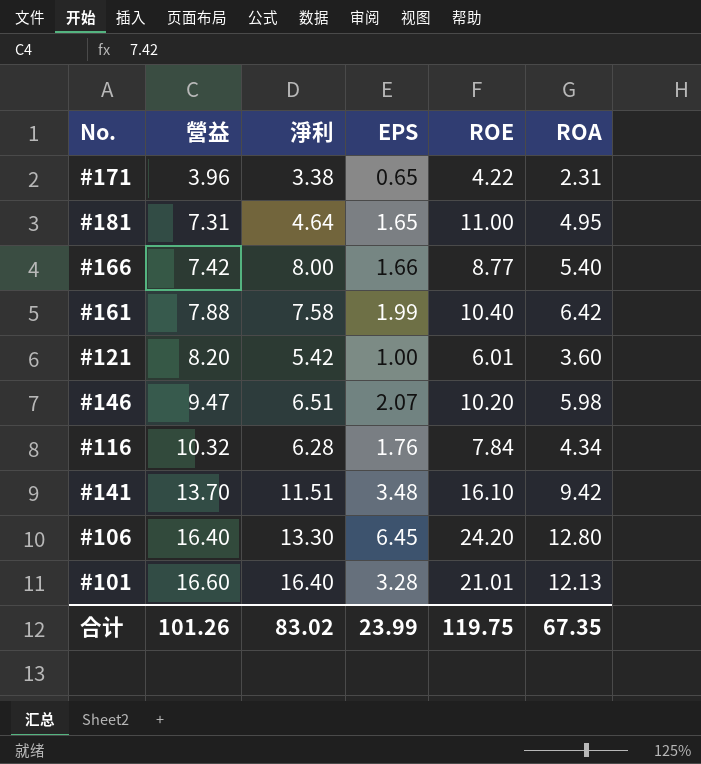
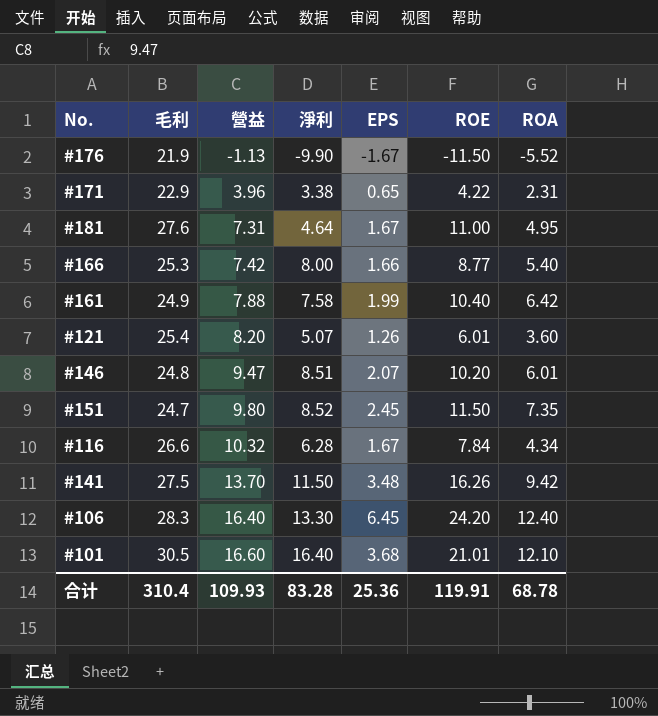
column 毛利 | position: none -> 2
row #176: none -> 21.9 | -1.13 | -9.90 | -1.67 | -11.50 | -5.52
#181 | EPS: 1.65 -> 1.67
#121 | 淨利: 5.42 -> 5.07
#121 | EPS: 1.00 -> 1.26
#146 | 淨利: 6.51 -> 8.51
#146 | ROA: 5.98 -> 6.01
row #151: none -> 24.7 | 9.80 | 8.52 | 2.45 | 11.50 | 7.35
#116 | EPS: 1.76 -> 1.67
#141 | 淨利: 11.51 -> 11.50
#141 | ROE: 16.10 -> 16.26
#106 | ROA: 12.80 -> 12.40
#101 | EPS: 3.28 -> 3.68
#101 | ROA: 12.13 -> 12.10
合计 | 營益: 101.26 -> 109.93
合计 | 淨利: 83.02 -> 83.28
合计 | EPS: 23.99 -> 25.36
合计 | ROE: 119.75 -> 119.91
合计 | ROA: 67.35 -> 68.78

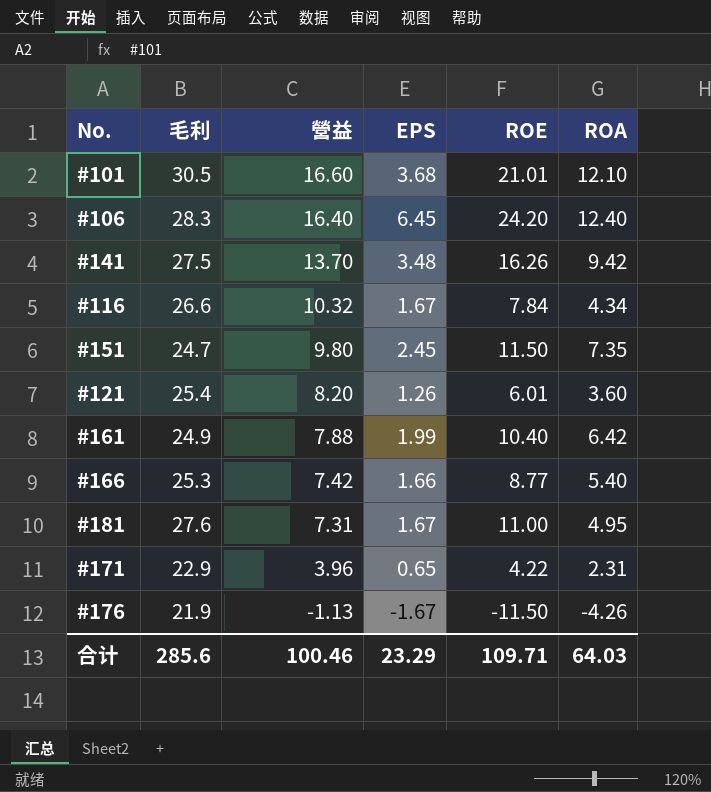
row order: 營益 ascending -> 營益 descending
column 淨利 | position: 4 -> none
row #146: 24.8 | 9.47 | 8.51 | 2.07 | 10.20 | 6.01 -> none
#176 | ROA: -5.52 -> -4.26
合计 | 毛利: 310.4 -> 285.6
合计 | 營益: 109.93 -> 100.46
合计 | EPS: 25.36 -> 23.29
合计 | ROE: 119.91 -> 109.71
合计 | ROA: 68.78 -> 64.03

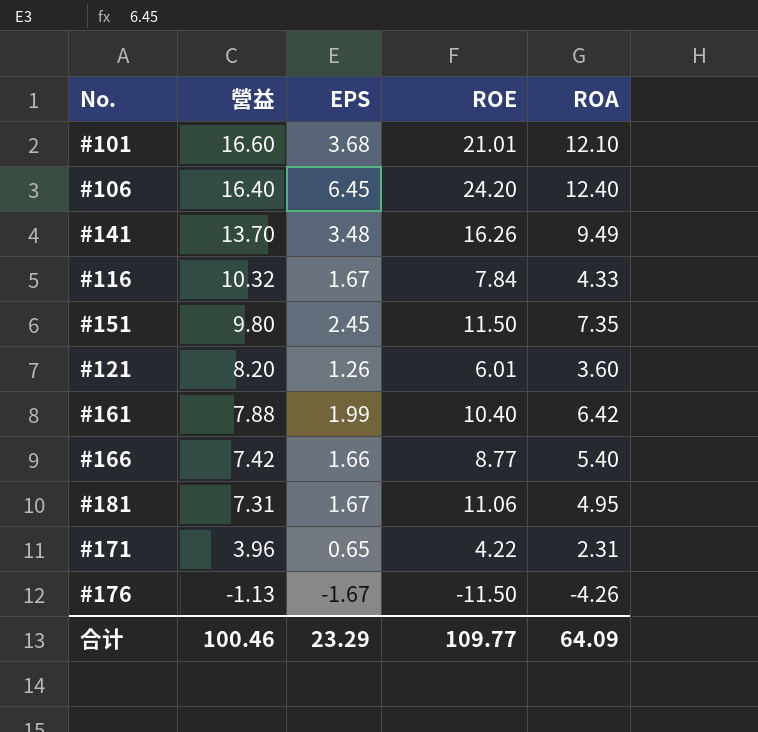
column 毛利 | position: 2 -> none
#141 | ROA: 9.42 -> 9.49
#116 | ROA: 4.34 -> 4.33
#181 | ROE: 11.00 -> 11.06
合计 | ROE: 109.71 -> 109.77
合计 | ROA: 64.03 -> 64.09

